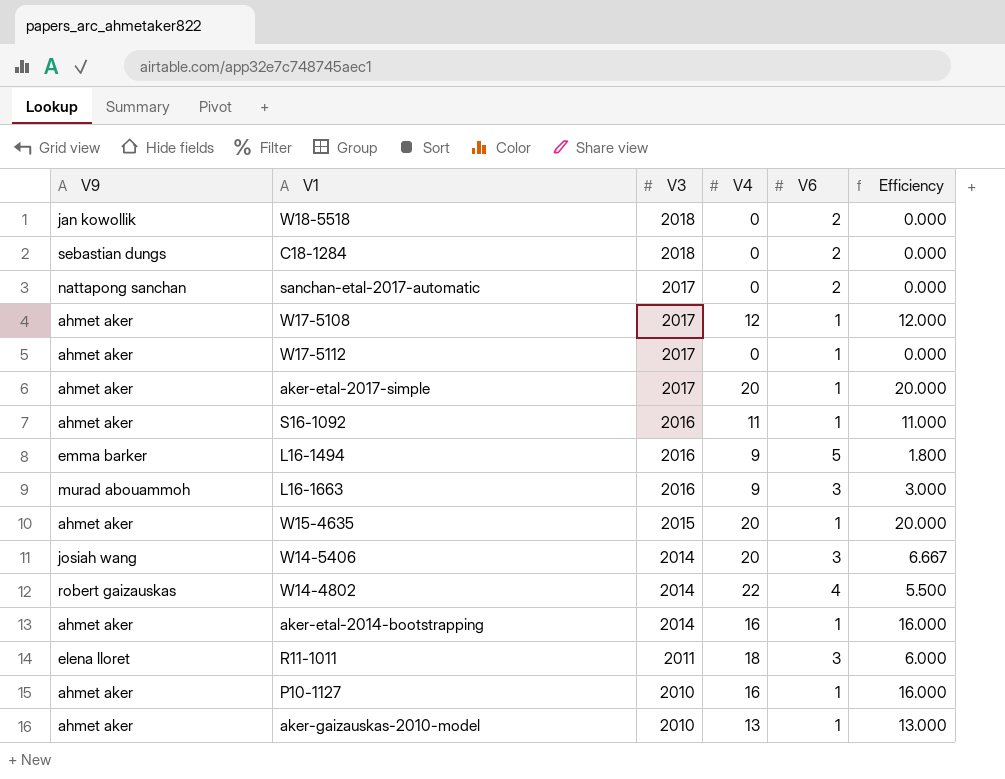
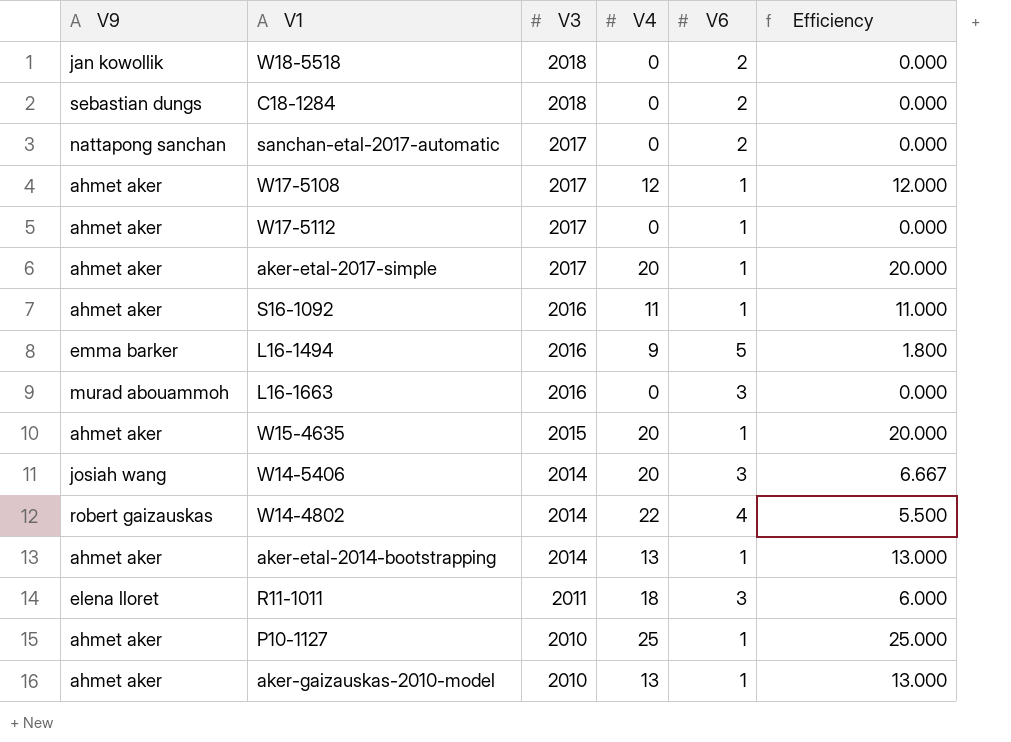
L16-1663 | V4: 9 -> 0
L16-1663 | Efficiency: 3.000 -> 0.000
aker-etal-2014-bootstrapping | V4: 16 -> 13
aker-etal-2014-bootstrapping | Efficiency: 16.000 -> 13.000
P10-1127 | V4: 16 -> 25
P10-1127 | Efficiency: 16.000 -> 25.000

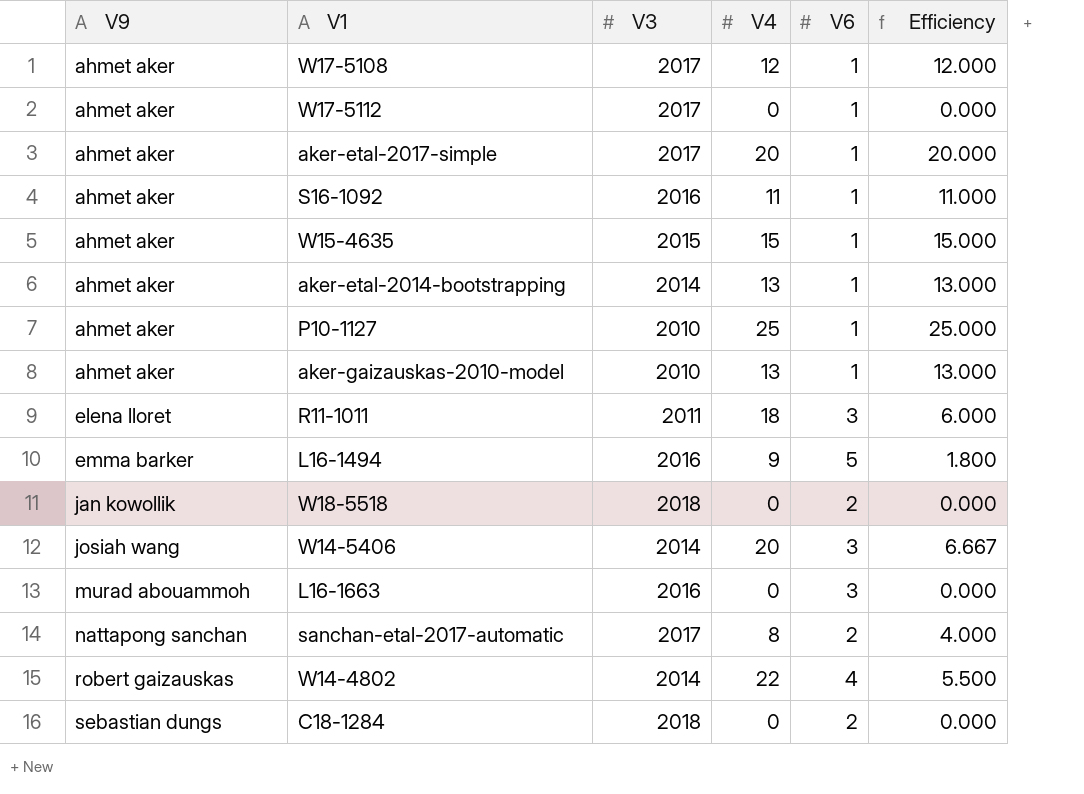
row order: V3 descending -> V9 ascending
W15-4635 | V4: 20 -> 15
W15-4635 | Efficiency: 20.000 -> 15.000
sanchan-etal-2017-automatic | V4: 0 -> 8
sanchan-etal-2017-automatic | Efficiency: 0.000 -> 4.000

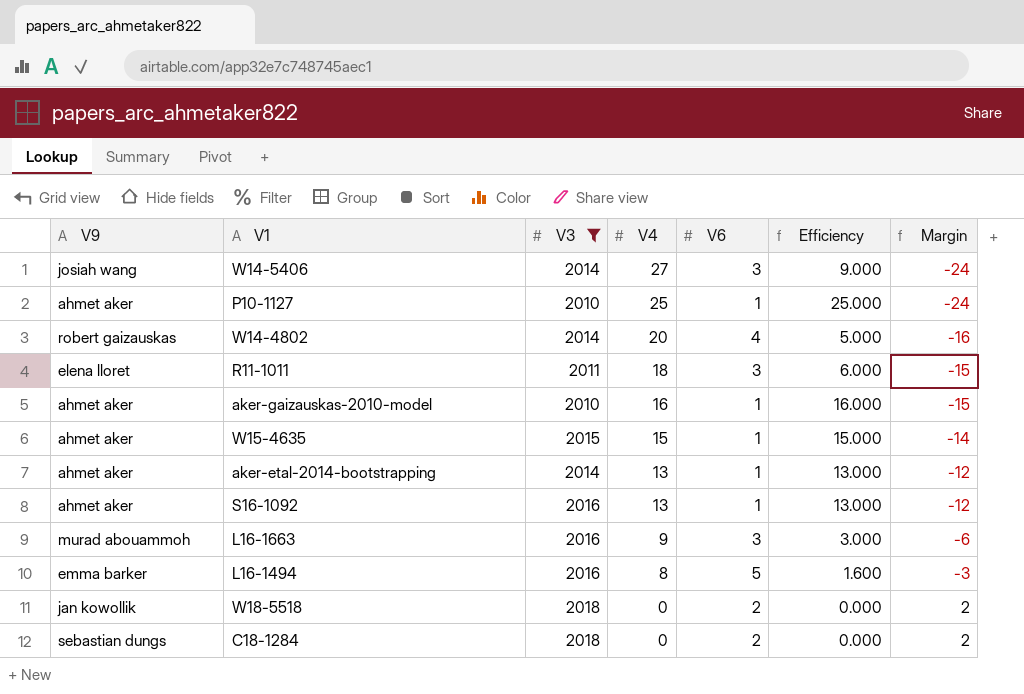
filter: none -> V3 != 2017
row order: V9 ascending -> V4 descending
column Margin | formula: none -> [V6] - [V4]
W14-5406 | V4: 20 -> 27
W14-5406 | Efficiency: 6.667 -> 9.000
W14-4802 | V4: 22 -> 20
W14-4802 | Efficiency: 5.500 -> 5.000
aker-gaizauskas-2010-model | V4: 13 -> 16
aker-gaizauskas-2010-model | Efficiency: 13.000 -> 16.000
S16-1092 | V4: 11 -> 13
S16-1092 | Efficiency: 11.000 -> 13.000
L16-1663 | V4: 0 -> 9
L16-1663 | Efficiency: 0.000 -> 3.000
L16-1494 | V4: 9 -> 8
L16-1494 | Efficiency: 1.800 -> 1.600

